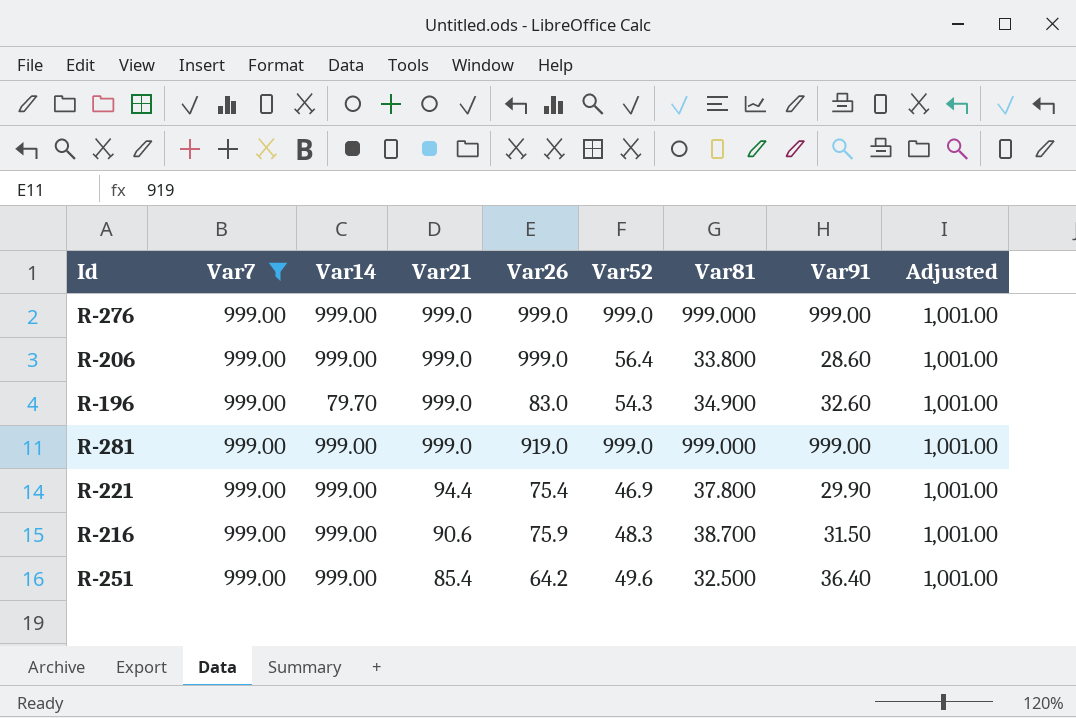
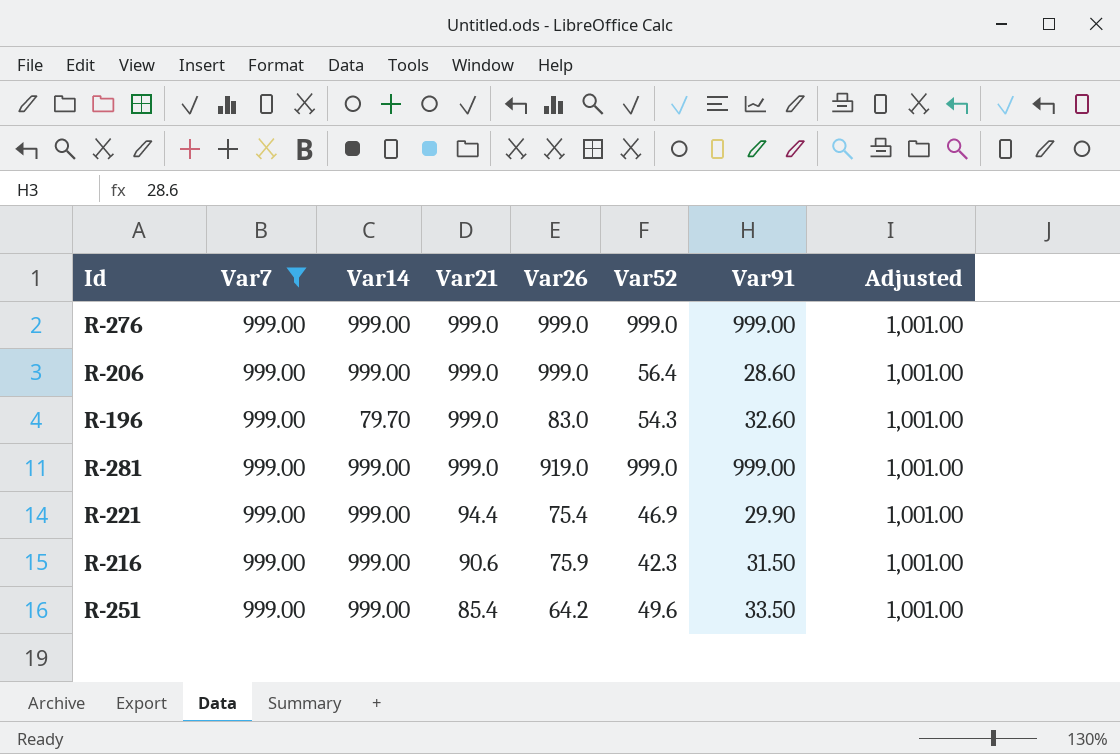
column Var81 | position: 7 -> none
R-216 | Var52: 48.3 -> 42.3
R-251 | Var91: 36.40 -> 33.50

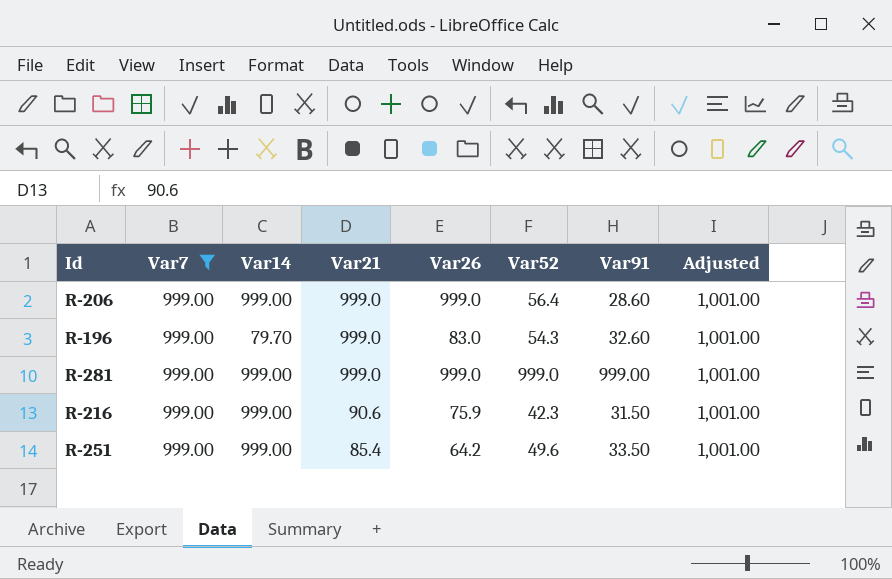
row R-276: 999.00 | 999.00 | 999.0 | 999.0 | 999.0 | 999.00 | 1,001.00 -> none
row R-221: 999.00 | 999.00 | 94.4 | 75.4 | 46.9 | 29.90 | 1,001.00 -> none
R-281 | Var26: 919.0 -> 999.0

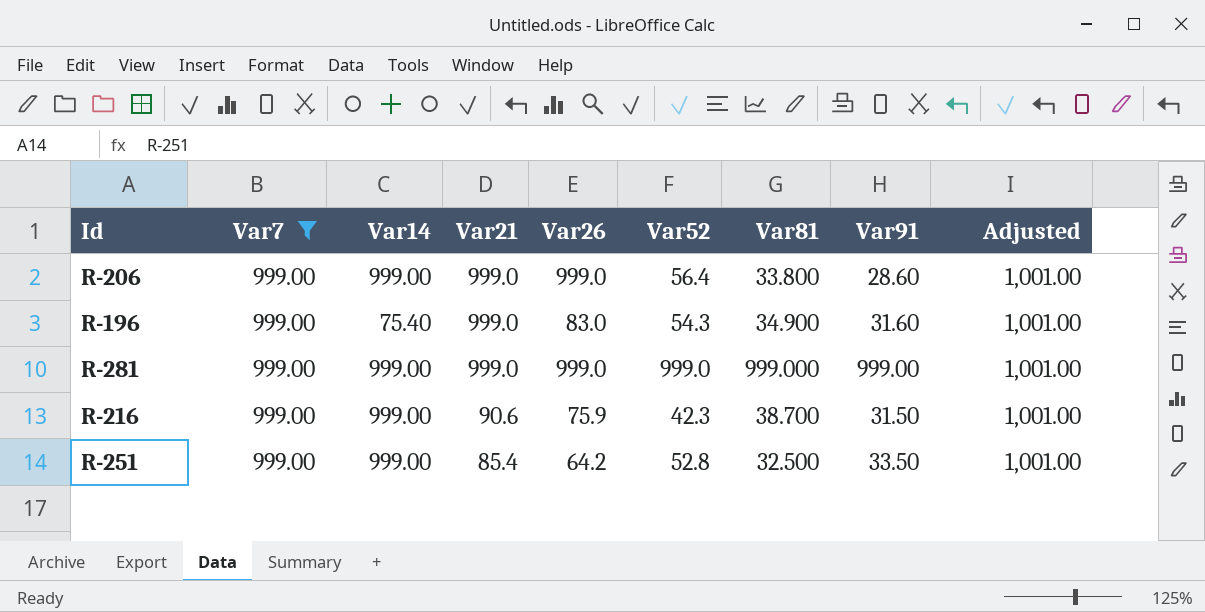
column Var81 | position: none -> 7
R-196 | Var14: 79.70 -> 75.40
R-196 | Var91: 32.60 -> 31.60
R-251 | Var52: 49.6 -> 52.8

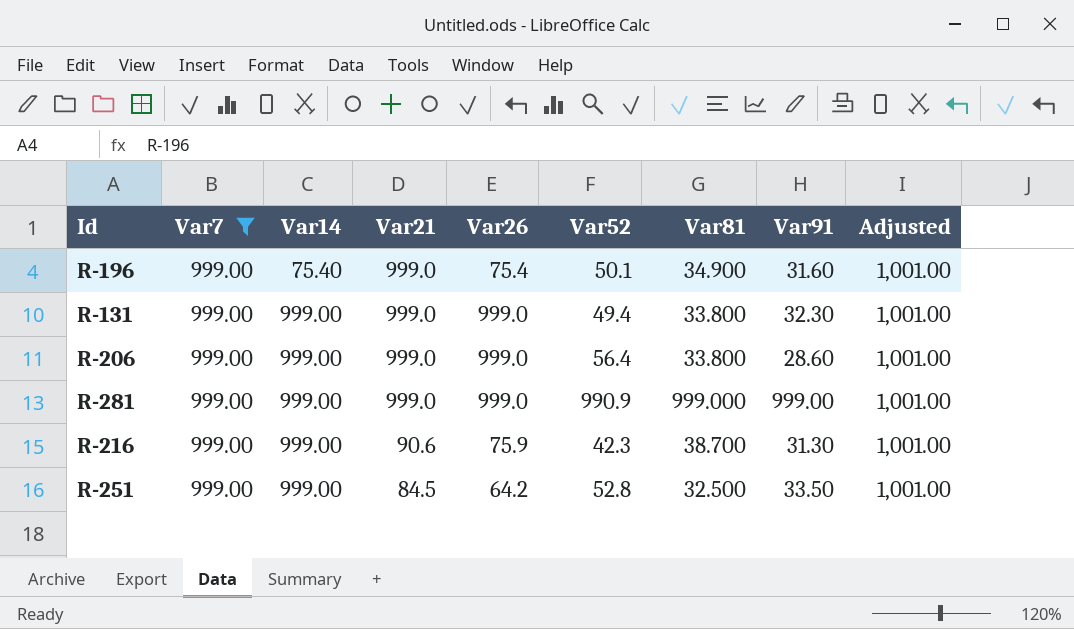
row order: Var21 descending -> Var14 ascending
R-196 | Var26: 83.0 -> 75.4
R-196 | Var52: 54.3 -> 50.1
row R-131: none -> 999.00 | 999.00 | 999.0 | 999.0 | 49.4 | 33.800 | 32.30 | 1,001.00
R-281 | Var52: 999.0 -> 990.9
R-216 | Var91: 31.50 -> 31.30
R-251 | Var21: 85.4 -> 84.5

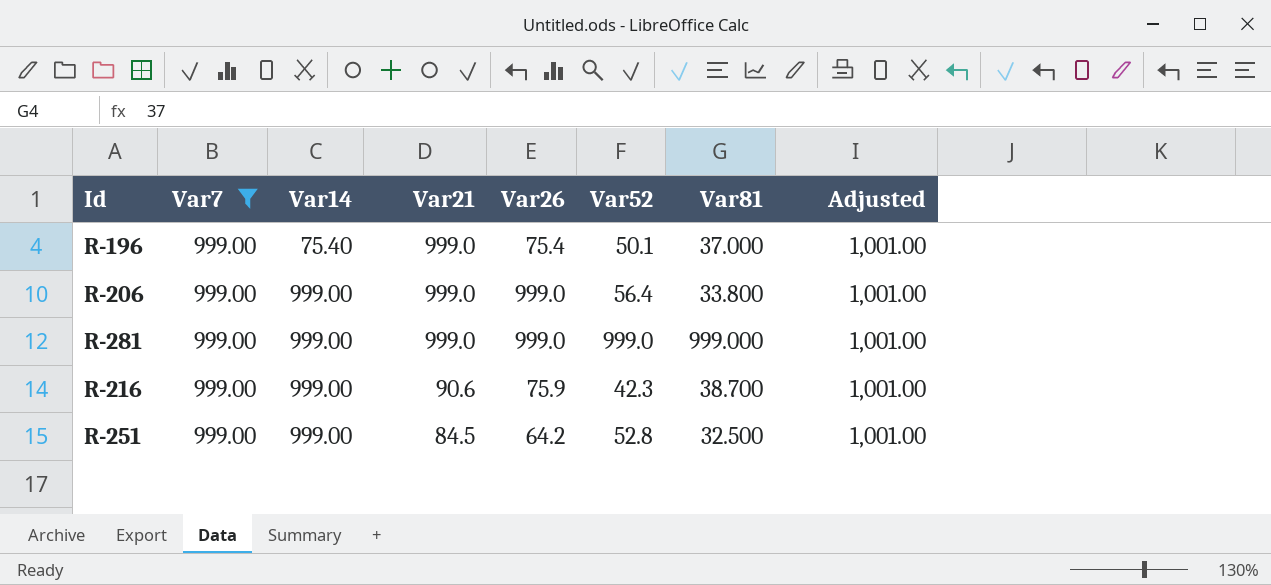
column Var91 | position: 8 -> none
row R-131: 999.00 | 999.00 | 999.0 | 999.0 | 49.4 | 33.800 | 32.30 | 1,001.00 -> none
R-196 | Var81: 34.900 -> 37.000
R-281 | Var52: 990.9 -> 999.0

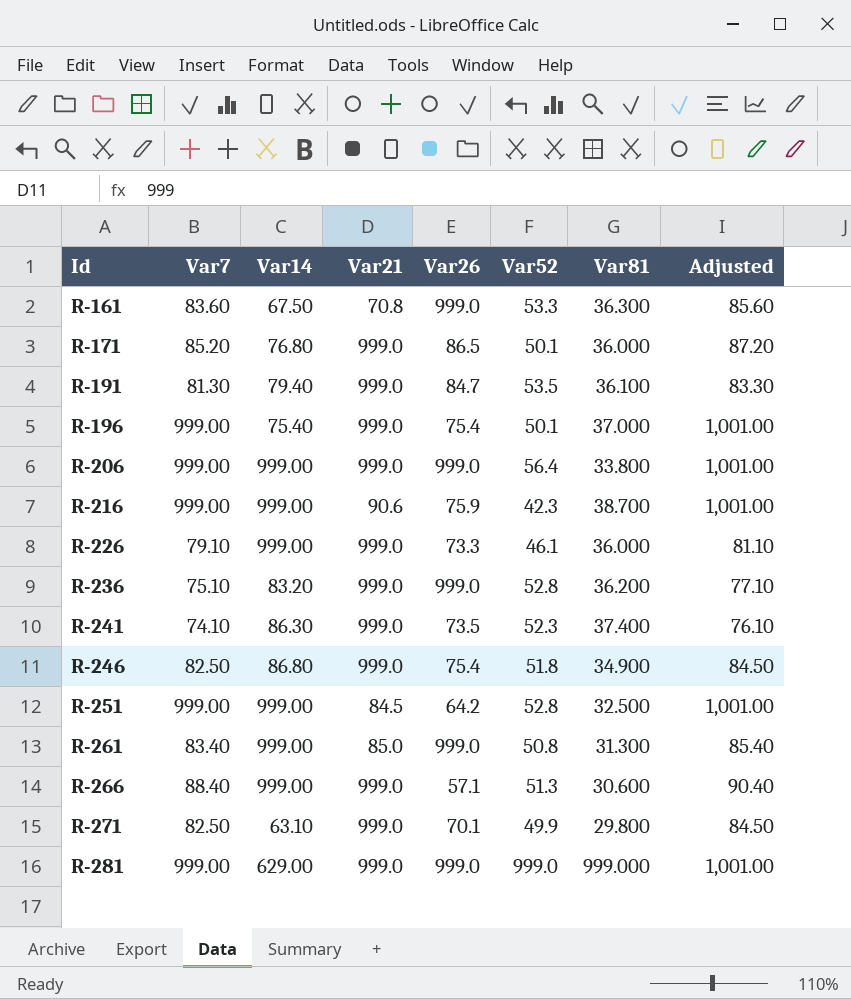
filter: Var7 = 999.00 -> none
row order: Var14 ascending -> Id ascending
R-281 | Var14: 999.00 -> 629.00

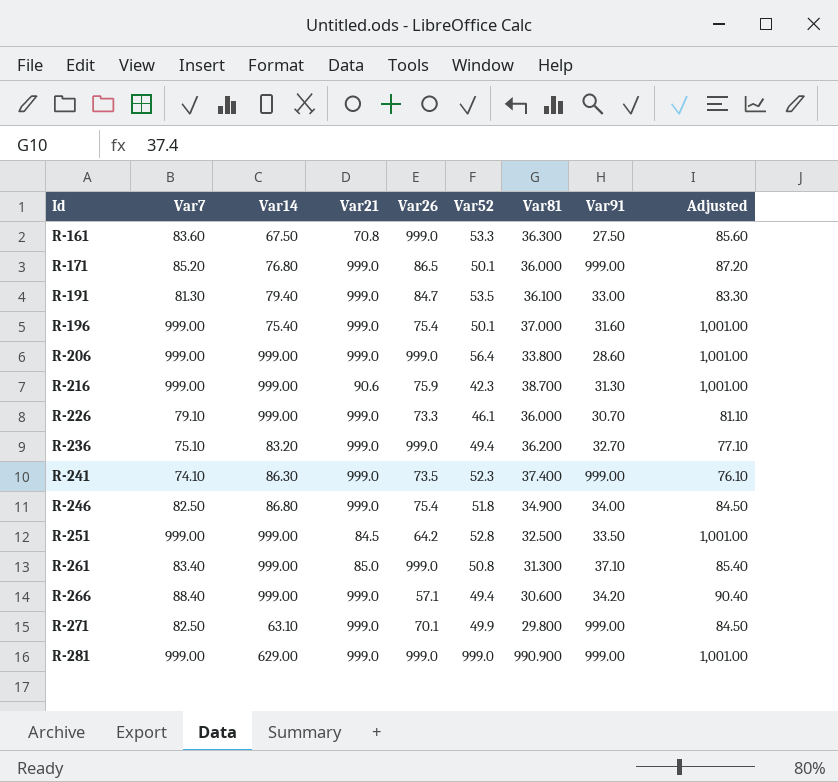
column Var91 | position: none -> 8
R-236 | Var52: 52.8 -> 49.4
R-266 | Var52: 51.3 -> 49.4
R-281 | Var81: 999.000 -> 990.900

